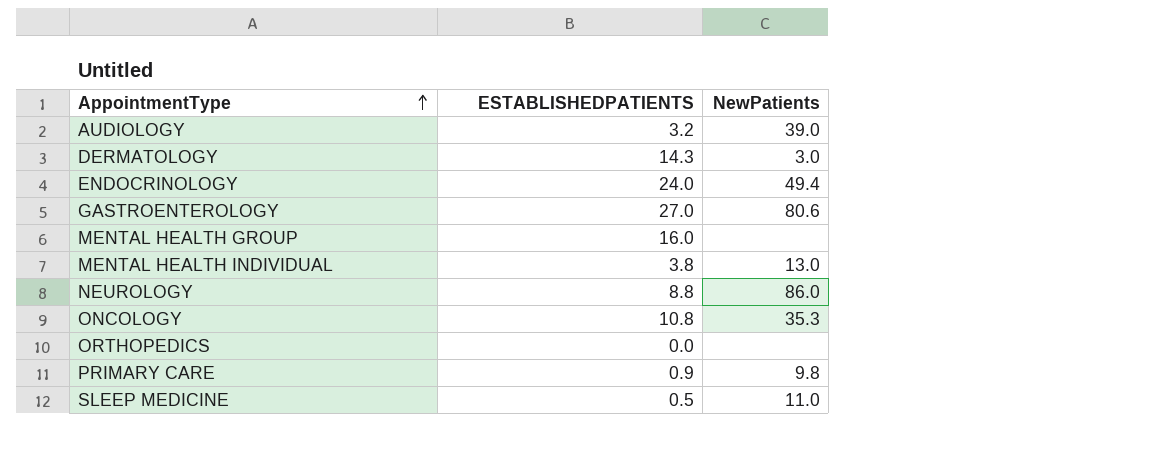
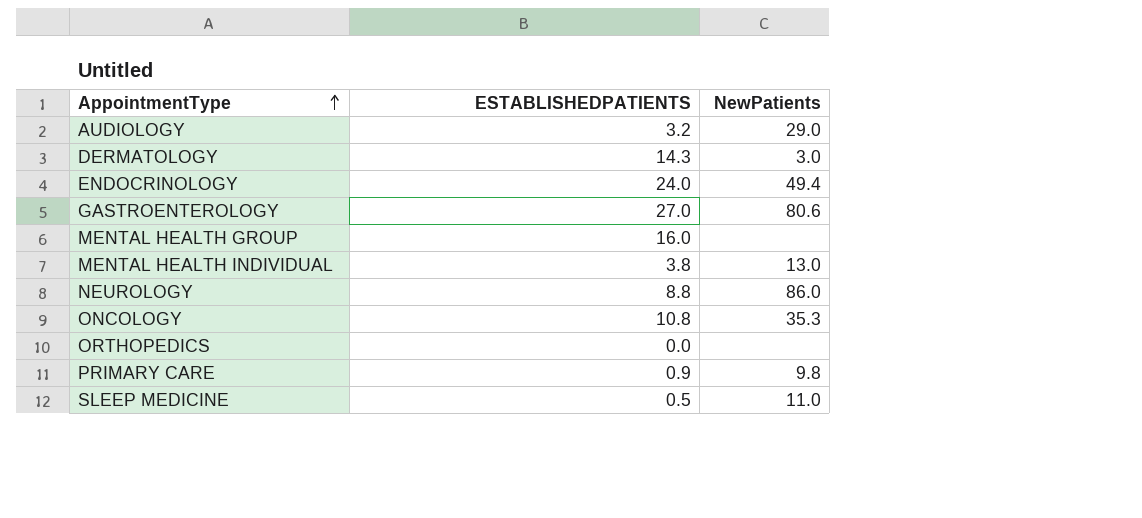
AUDIOLOGY | NewPatients: 39.0 -> 29.0

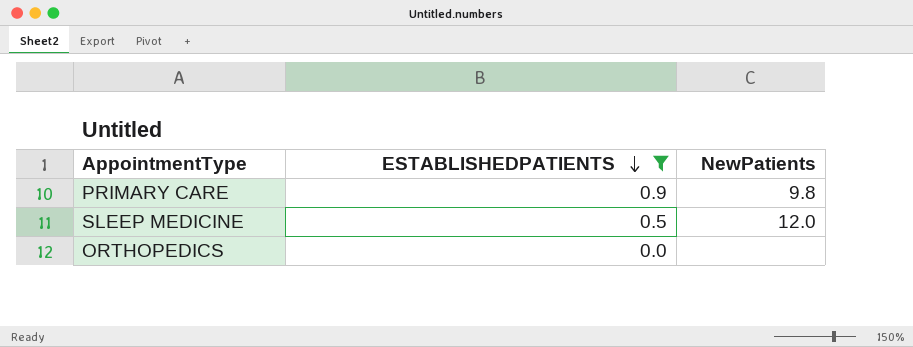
filter: none -> ESTABLISHEDPATIENTS <= 0.9
row order: AppointmentType ascending -> ESTABLISHEDPATIENTS descending
SLEEP MEDICINE | NewPatients: 11.0 -> 12.0

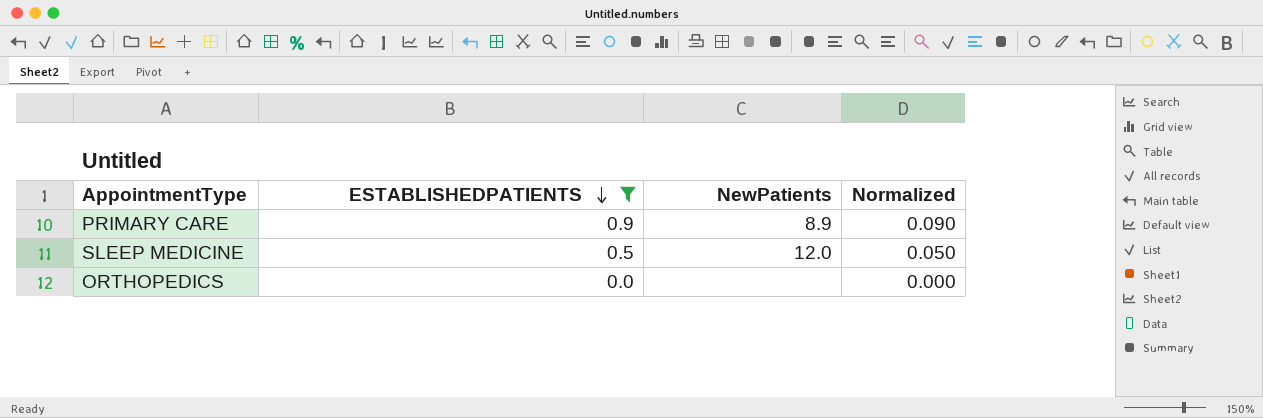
column Normalized | formula: none -> [ESTABLISHEDPATIENTS] * 0.1
PRIMARY CARE | NewPatients: 9.8 -> 8.9

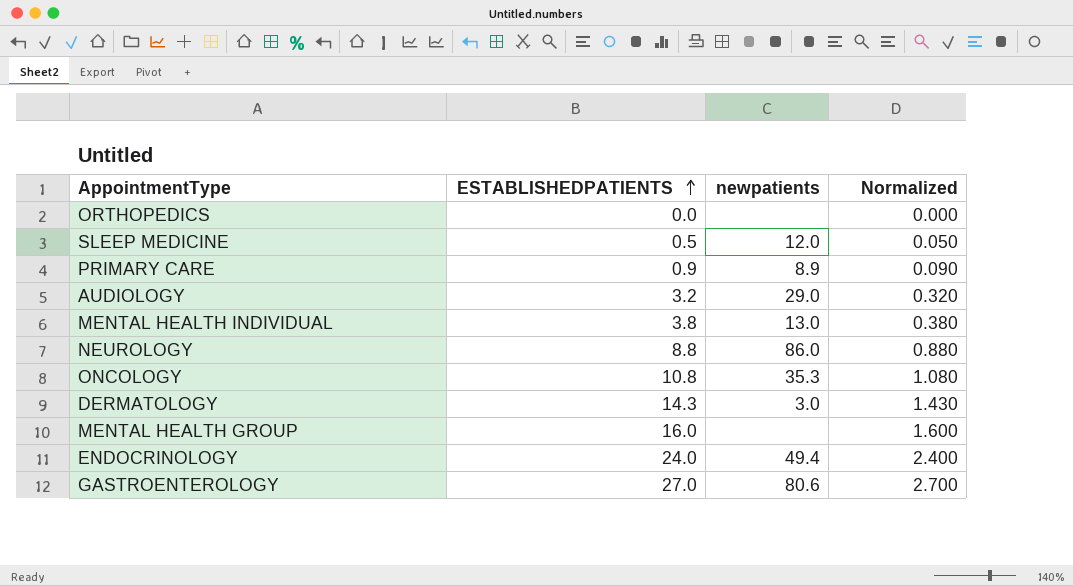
filter: ESTABLISHEDPATIENTS <= 0.9 -> none
row order: ESTABLISHEDPATIENTS descending -> ESTABLISHEDPATIENTS ascending
column name: NewPatients -> newpatients

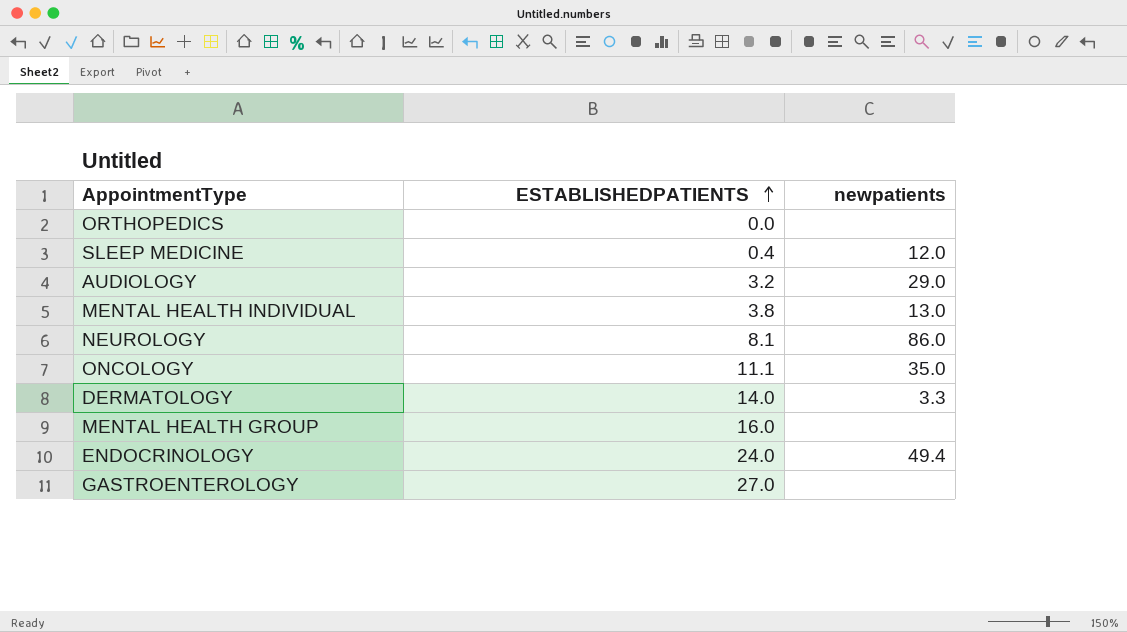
column Normalized | formula: [ESTABLISHEDPATIENTS] * 0.1 -> none
row PRIMARY CARE: 0.9 | 8.9 | 0.090 -> none
SLEEP MEDICINE | ESTABLISHEDPATIENTS: 0.5 -> 0.4
NEUROLOGY | ESTABLISHEDPATIENTS: 8.8 -> 8.1
ONCOLOGY | ESTABLISHEDPATIENTS: 10.8 -> 11.1
ONCOLOGY | newpatients: 35.3 -> 35.0
DERMATOLOGY | ESTABLISHEDPATIENTS: 14.3 -> 14.0
DERMATOLOGY | newpatients: 3.0 -> 3.3
GASTROENTEROLOGY | newpatients: 80.6 -> none

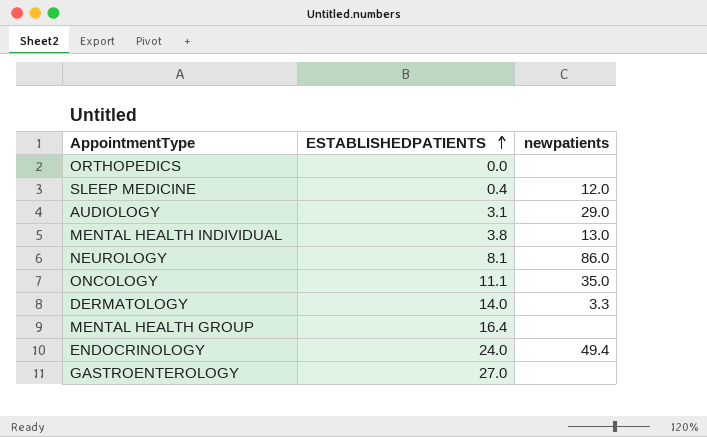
AUDIOLOGY | ESTABLISHEDPATIENTS: 3.2 -> 3.1
MENTAL HEALTH GROUP | ESTABLISHEDPATIENTS: 16.0 -> 16.4

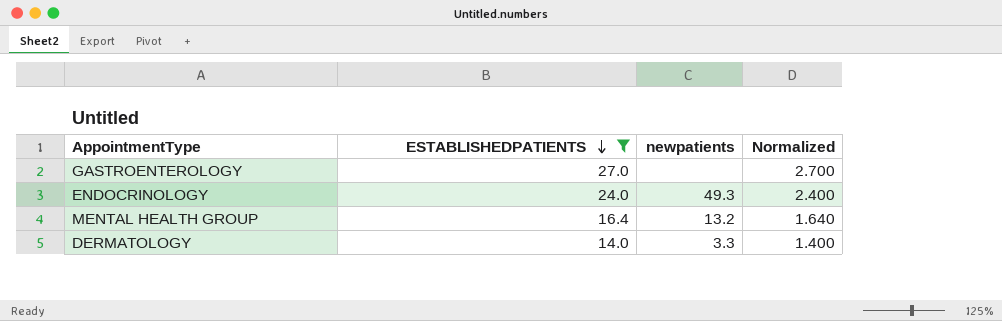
filter: none -> ESTABLISHEDPATIENTS >= 14.0
row order: ESTABLISHEDPATIENTS ascending -> ESTABLISHEDPATIENTS descending
column Normalized | formula: none -> [ESTABLISHEDPATIENTS] * 0.1
ENDOCRINOLOGY | newpatients: 49.4 -> 49.3
MENTAL HEALTH GROUP | newpatients: none -> 13.2

